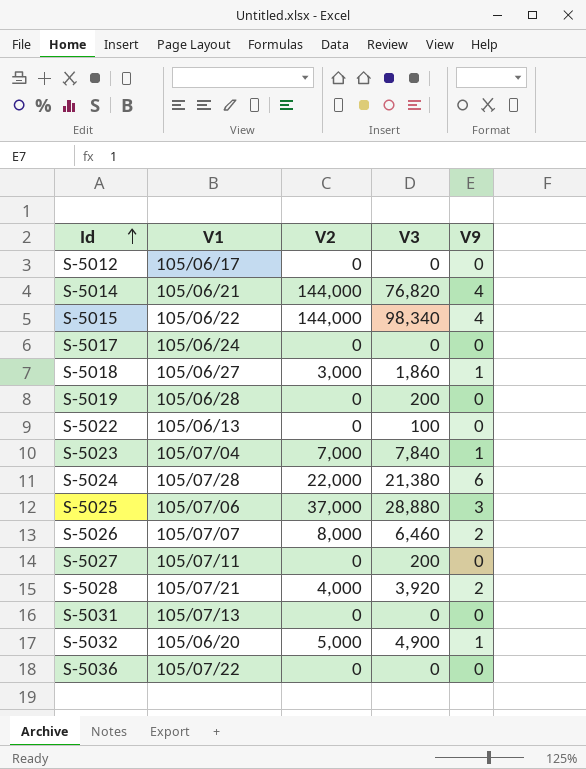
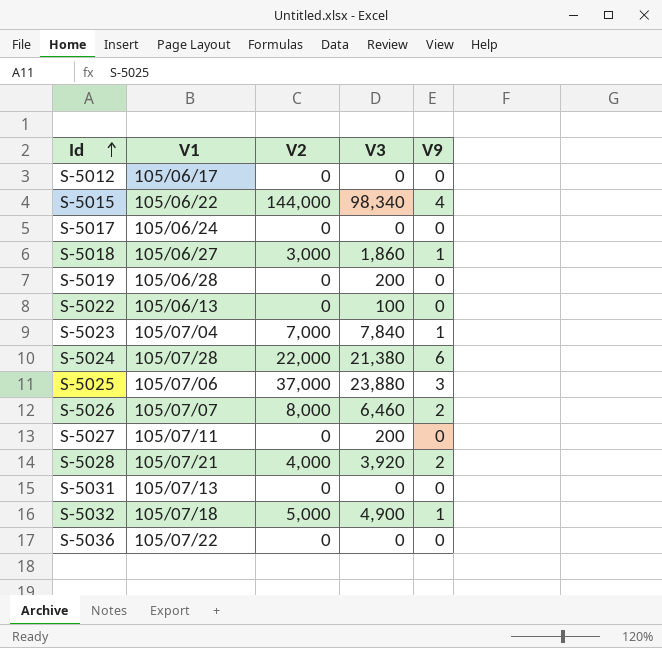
row S-5014: 105/06/21 | 144,000 | 76,820 | 4 -> none
S-5025 | V3: 28,880 -> 23,880
S-5032 | V1: 105/06/20 -> 105/07/18

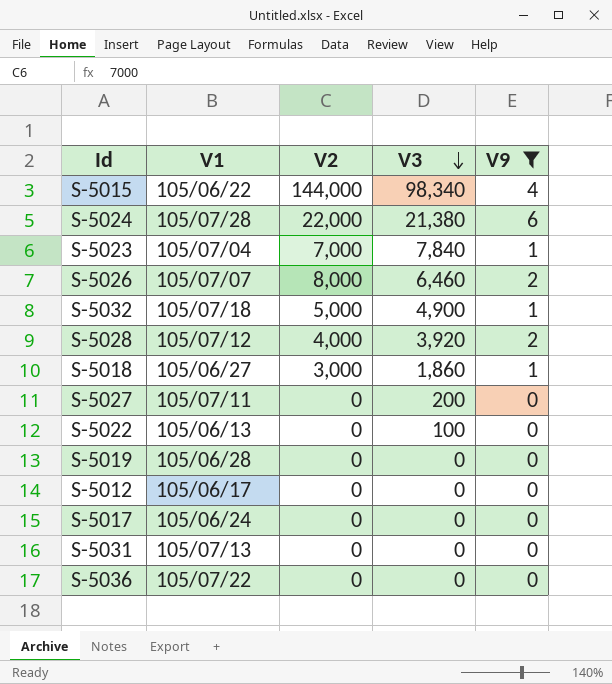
filter: none -> V9 != 3
row order: Id ascending -> V3 descending
S-5028 | V1: 105/07/21 -> 105/07/12
S-5019 | V3: 200 -> 0

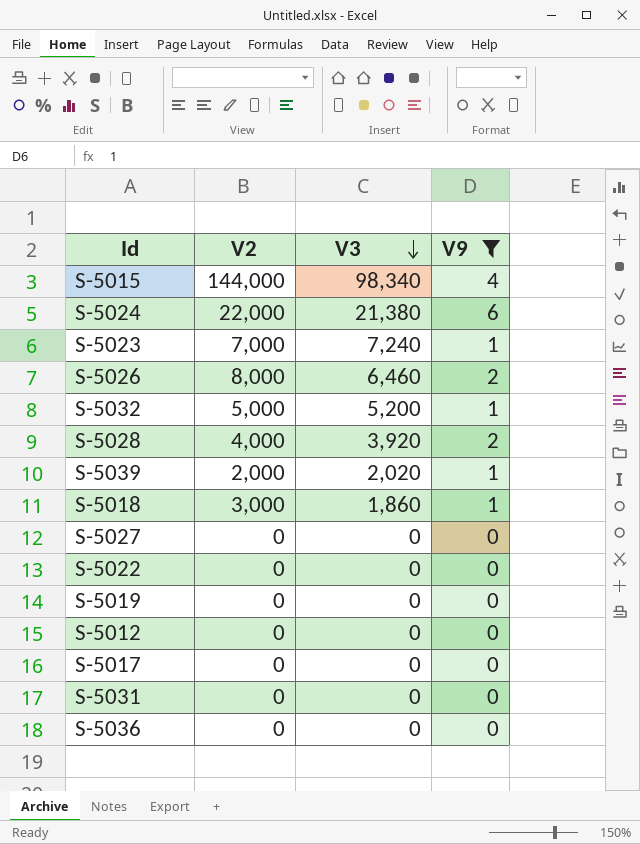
column V1 | position: 2 -> none
S-5023 | V3: 7,840 -> 7,240
S-5032 | V3: 4,900 -> 5,200
row S-5039: none -> 2,000 | 2,020 | 1
S-5027 | V3: 200 -> 0
S-5022 | V3: 100 -> 0

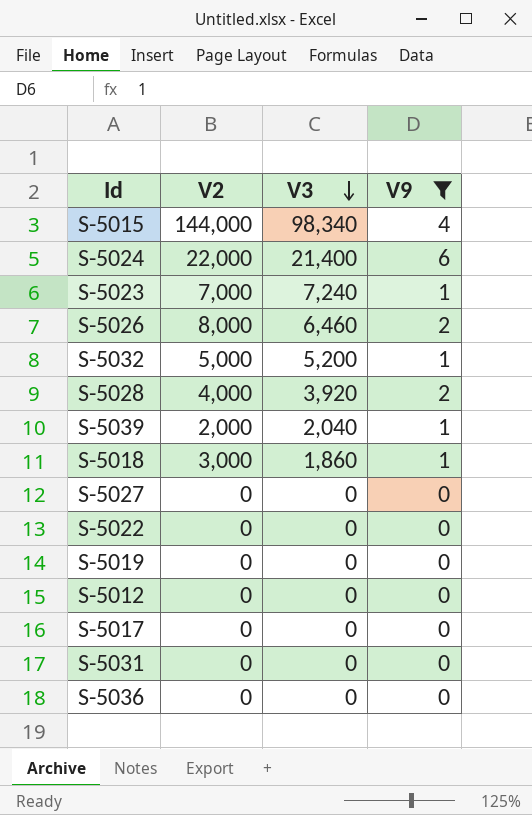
S-5024 | V3: 21,380 -> 21,400
S-5039 | V3: 2,020 -> 2,040

